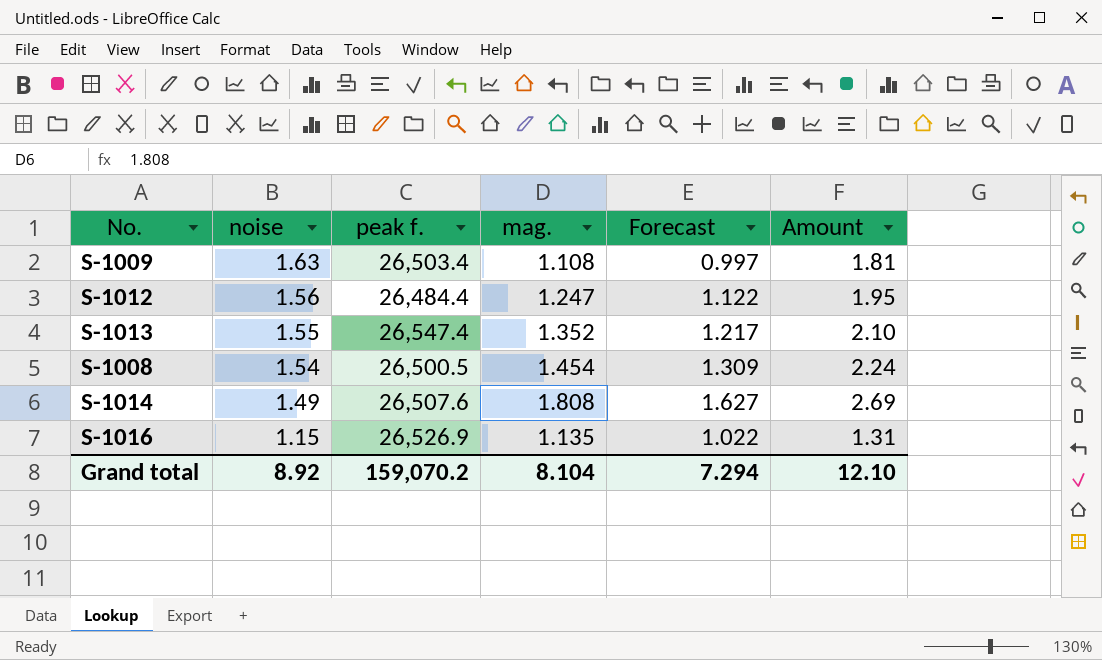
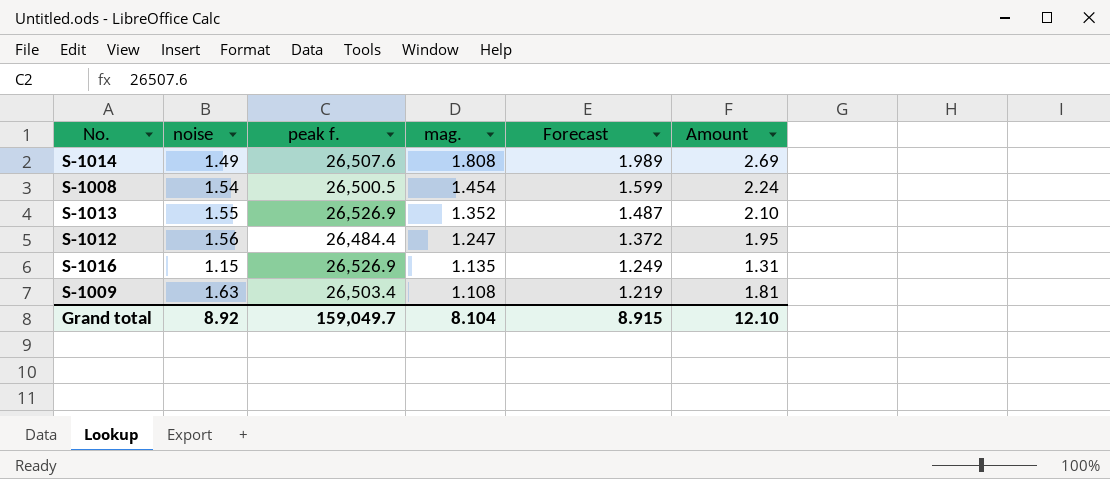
row order: noise descending -> mag. descending
column Forecast | formula: [mag.] * 0.9 -> [mag.] * 1.1
S-1013 | peak f.: 26,547.4 -> 26,526.9
Grand total | peak f.: 159,070.2 -> 159,049.7
Grand total | Forecast: 7.294 -> 8.915

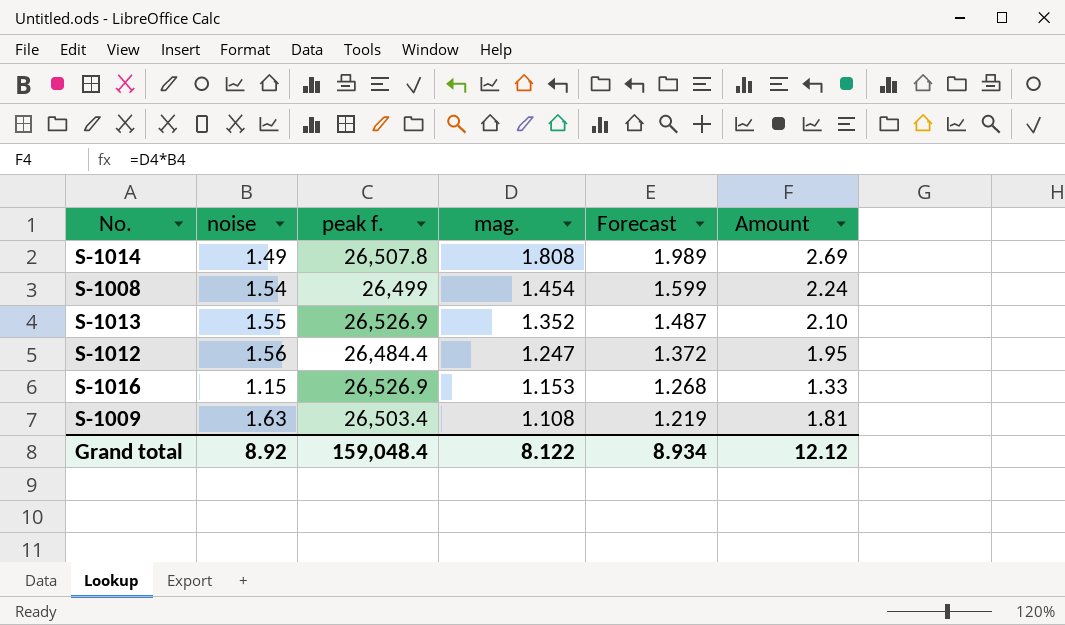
S-1014 | peak f.: 26,507.6 -> 26,507.8
S-1008 | peak f.: 26,500.5 -> 26,499
S-1016 | mag.: 1.135 -> 1.153
S-1016 | Forecast: 1.249 -> 1.268
S-1016 | Amount: 1.31 -> 1.33
Grand total | peak f.: 159,049.7 -> 159,048.4
Grand total | mag.: 8.104 -> 8.122
Grand total | Forecast: 8.915 -> 8.934
Grand total | Amount: 12.10 -> 12.12

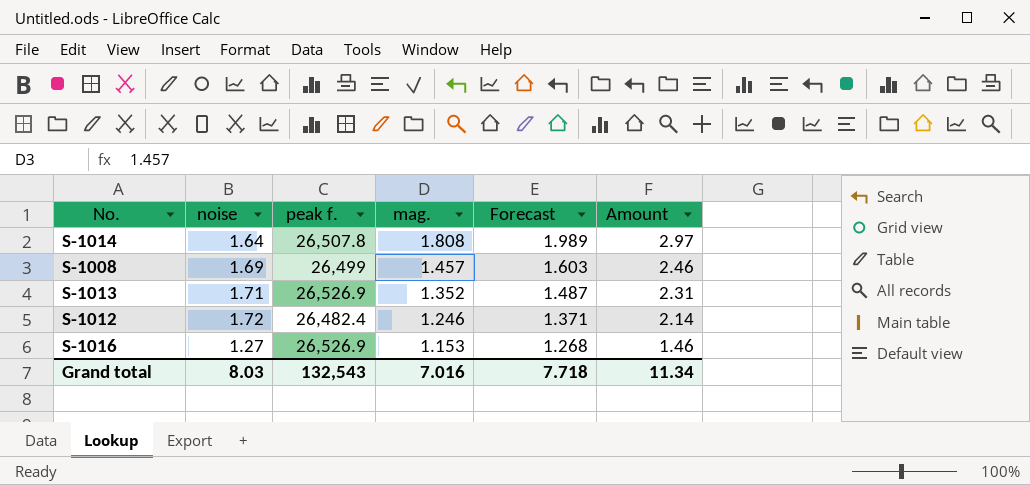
row S-1009: 1.63 | 26,503.4 | 1.108 | 1.219 | 1.81 -> none
S-1014 | noise: 1.49 -> 1.64
S-1014 | Amount: 2.69 -> 2.97
S-1008 | noise: 1.54 -> 1.69
S-1008 | mag.: 1.454 -> 1.457
S-1008 | Forecast: 1.599 -> 1.603
S-1008 | Amount: 2.24 -> 2.46
S-1013 | noise: 1.55 -> 1.71
S-1013 | Amount: 2.10 -> 2.31
S-1012 | noise: 1.56 -> 1.72
S-1012 | peak f.: 26,484.4 -> 26,482.4
S-1012 | mag.: 1.247 -> 1.246
S-1012 | Forecast: 1.372 -> 1.371
S-1012 | Amount: 1.95 -> 2.14
S-1016 | noise: 1.15 -> 1.27
S-1016 | Amount: 1.33 -> 1.46
Grand total | noise: 8.92 -> 8.03
Grand total | peak f.: 159,048.4 -> 132,543
Grand total | mag.: 8.122 -> 7.016
Grand total | Forecast: 8.934 -> 7.718
Grand total | Amount: 12.12 -> 11.34

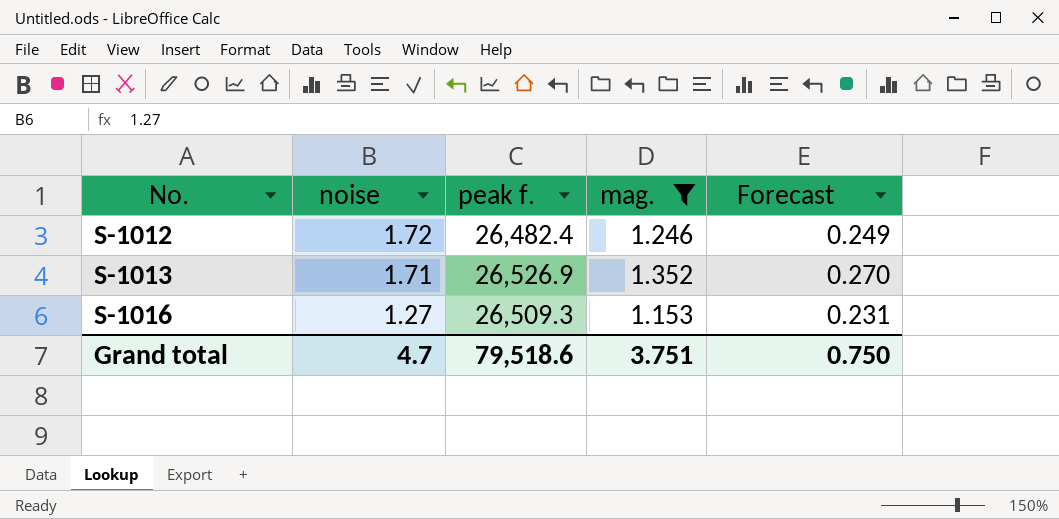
filter: none -> mag. <= 1.352
row order: mag. descending -> No. ascending
column Amount | formula: [noise] * [mag.] -> none
column Forecast | formula: [mag.] * 1.1 -> [mag.] * 0.2
S-1016 | peak f.: 26,526.9 -> 26,509.3
Grand total | noise: 8.03 -> 4.7
Grand total | peak f.: 132,543 -> 79,518.6
Grand total | mag.: 7.016 -> 3.751
Grand total | Forecast: 7.718 -> 0.750

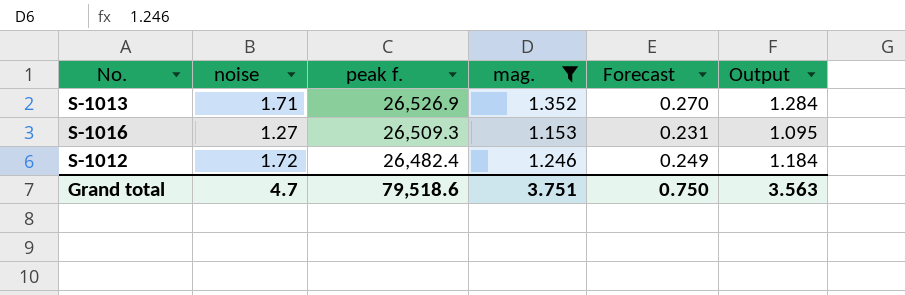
row order: No. ascending -> peak f. descending
column Output | formula: none -> [mag.] * 0.95

